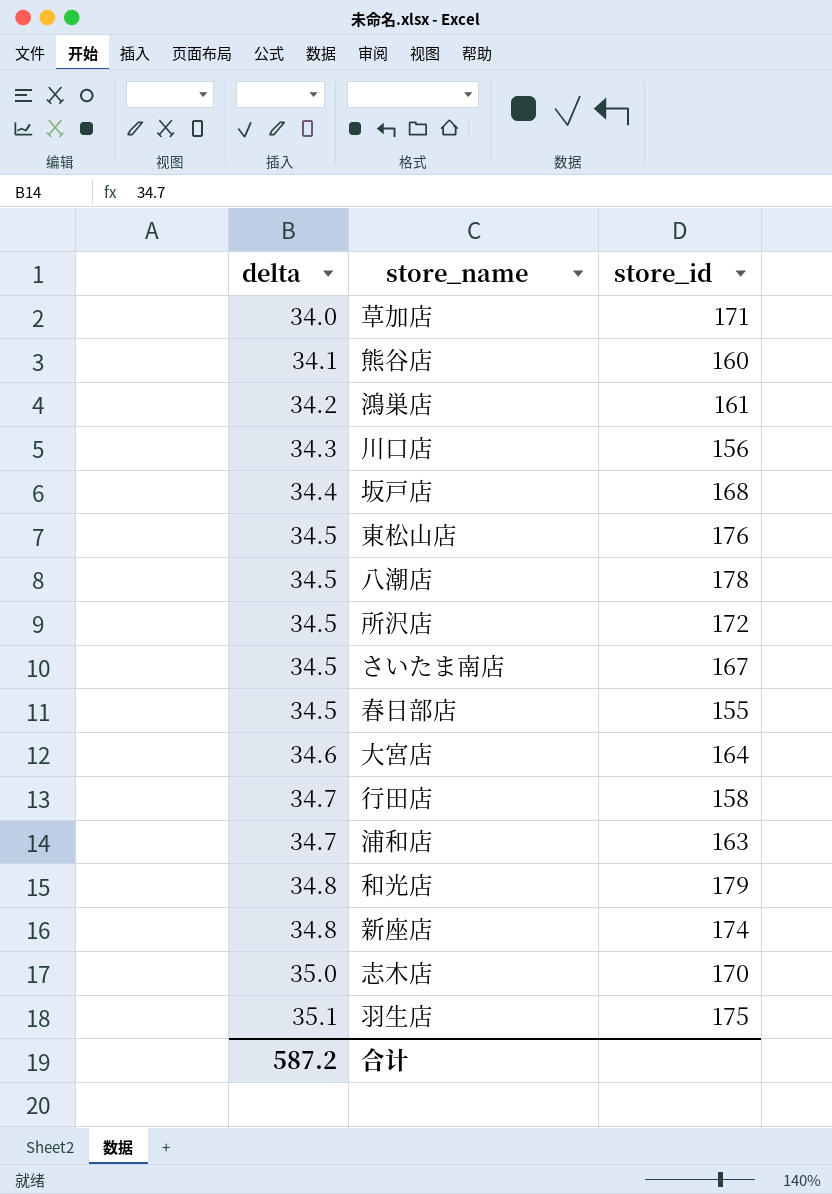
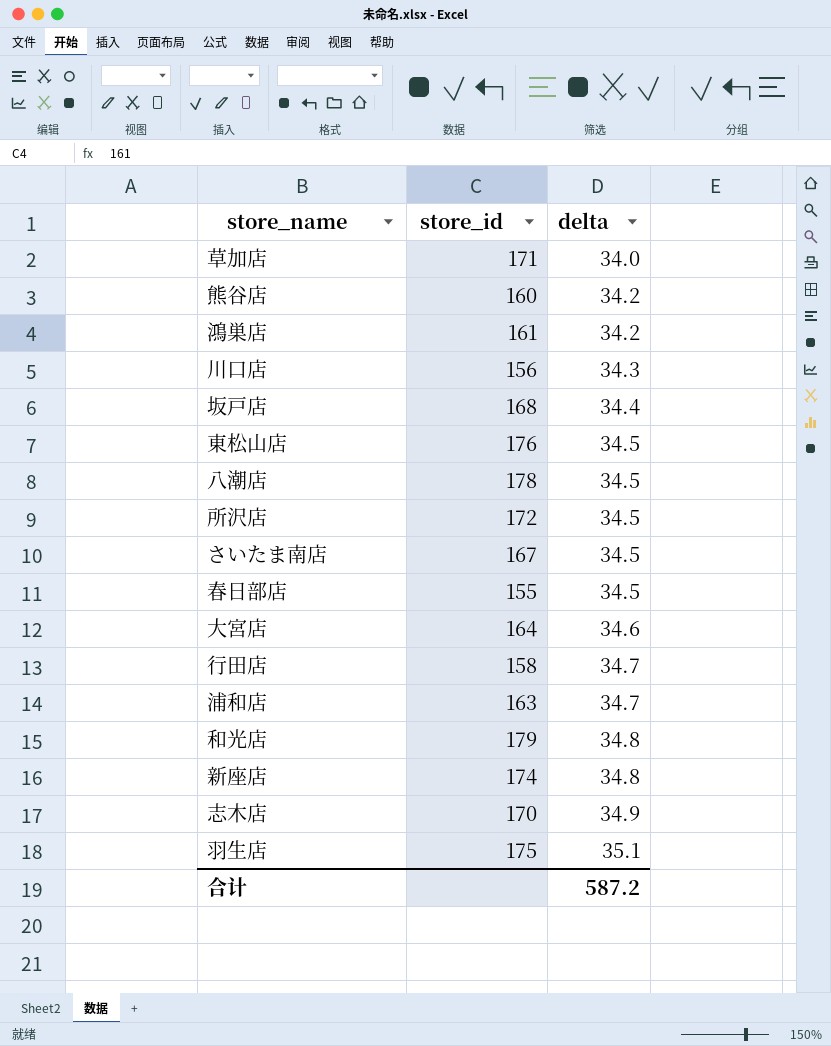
column delta | position: 1 -> 3
熊谷店 | delta: 34.1 -> 34.2
志木店 | delta: 35.0 -> 34.9

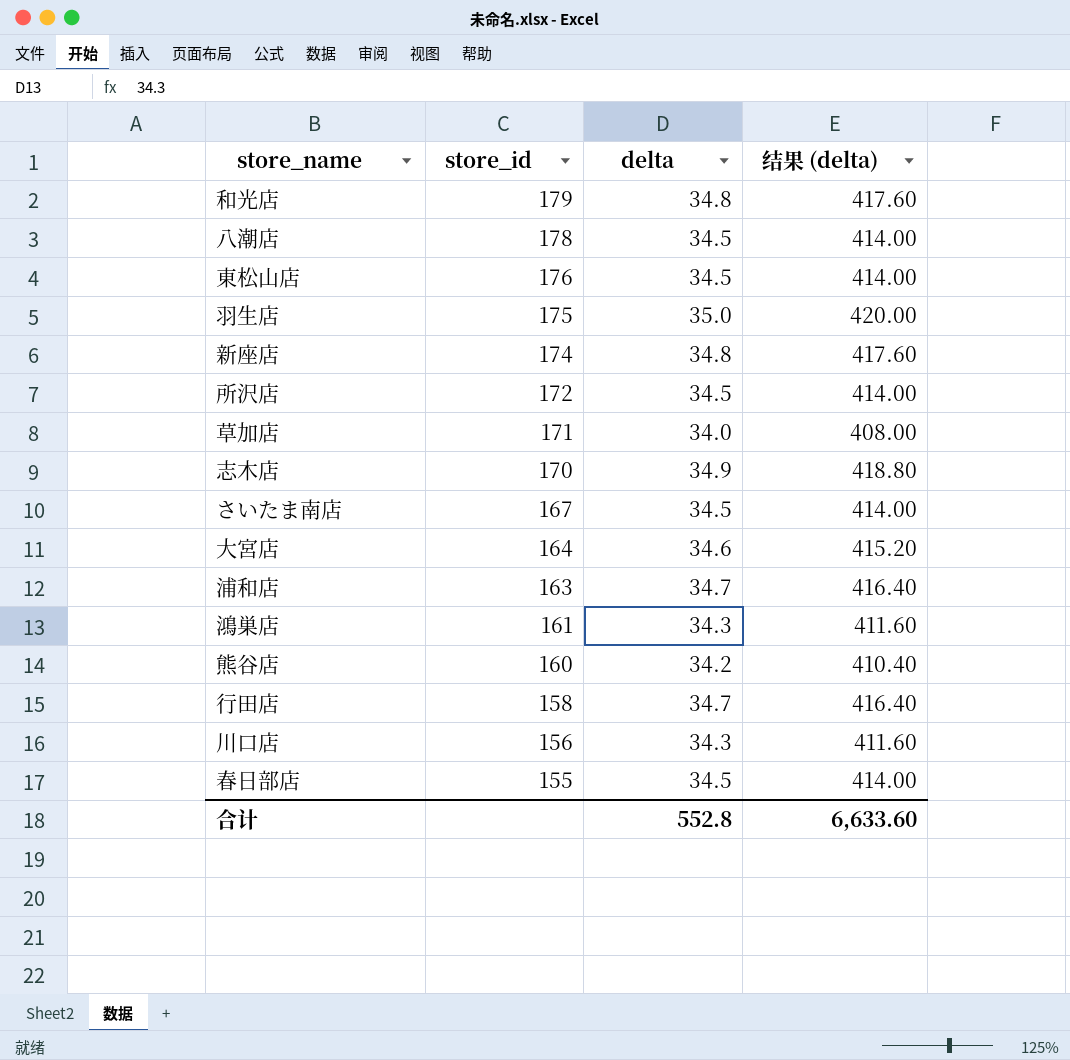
row order: delta ascending -> store_id descending
column 结果 (delta) | formula: none -> [delta] * 12
row 坂戸店: 168 | 34.4 -> none
羽生店 | delta: 35.1 -> 35.0
鴻巣店 | delta: 34.2 -> 34.3
合计 | delta: 587.2 -> 552.8

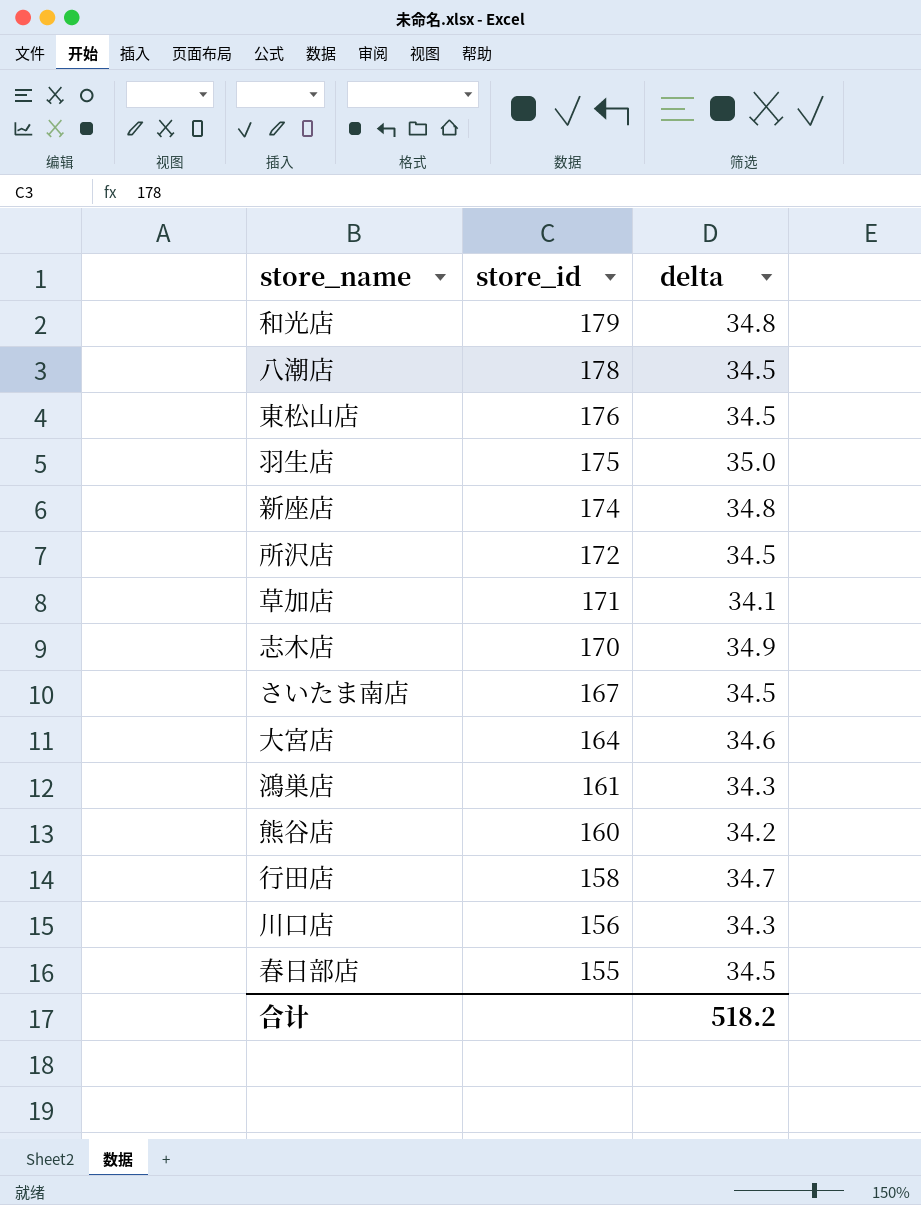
column 结果 (delta) | formula: [delta] * 12 -> none
row 浦和店: 163 | 34.7 | 416.40 -> none
草加店 | delta: 34.0 -> 34.1
合计 | delta: 552.8 -> 518.2

